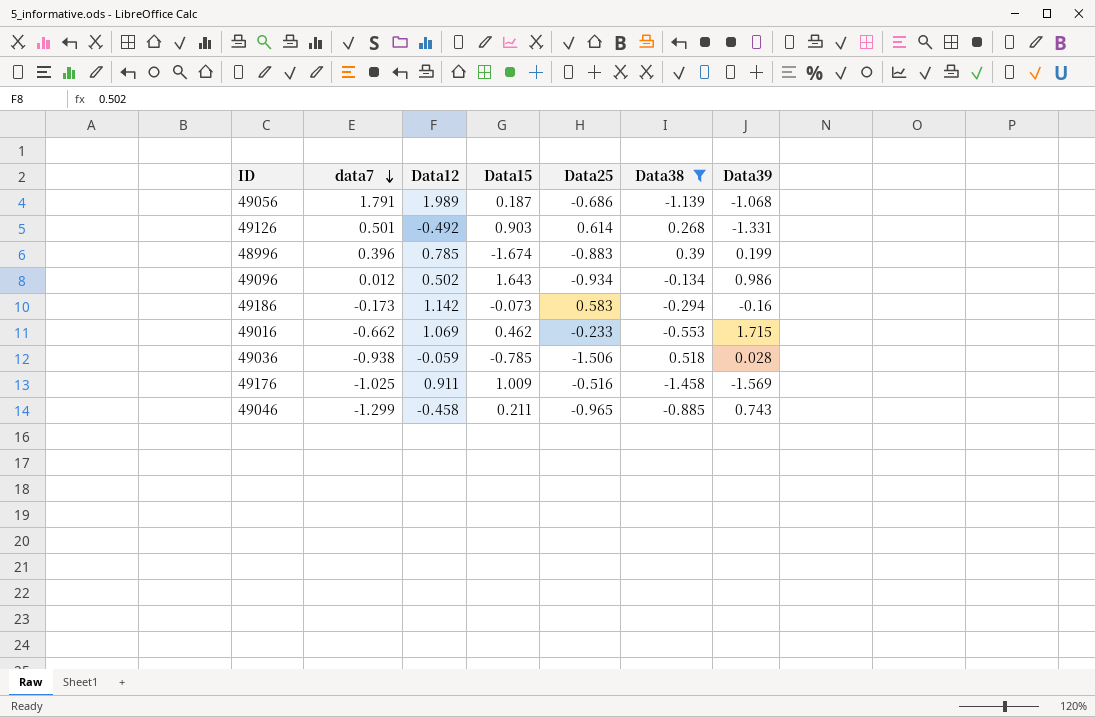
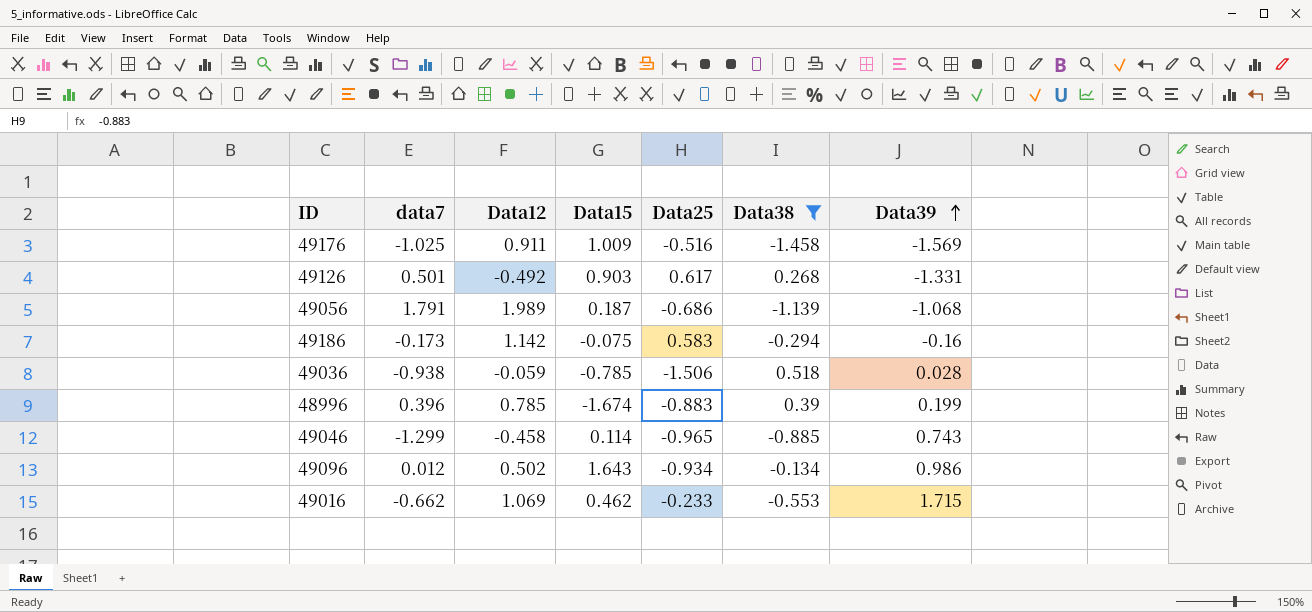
row order: data7 descending -> Data39 ascending
49126 | Data25: 0.614 -> 0.617
49186 | Data15: -0.073 -> -0.075
49046 | Data15: 0.211 -> 0.114

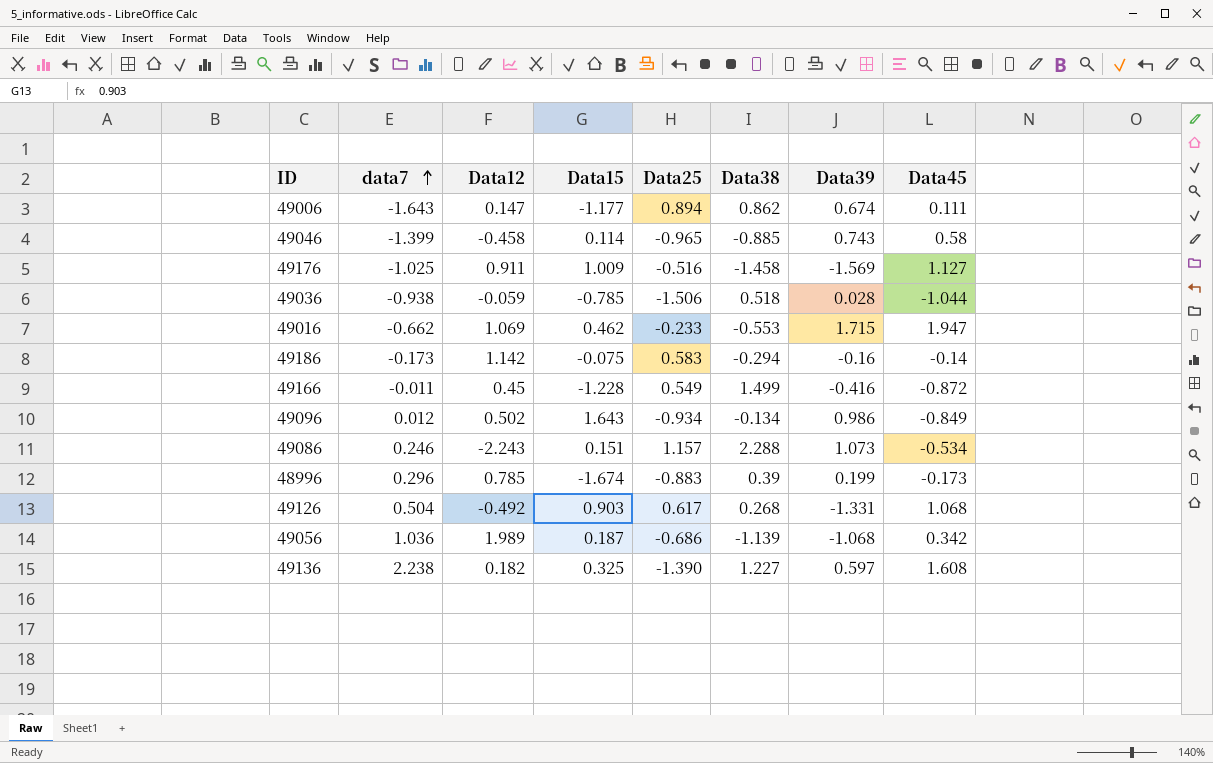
filter: Data38 <= 0.518 -> none
row order: Data39 ascending -> data7 ascending
column Data45 | position: none -> 8
49046 | data7: -1.299 -> -1.399
48996 | data7: 0.396 -> 0.296
49126 | data7: 0.501 -> 0.504
49056 | data7: 1.791 -> 1.036

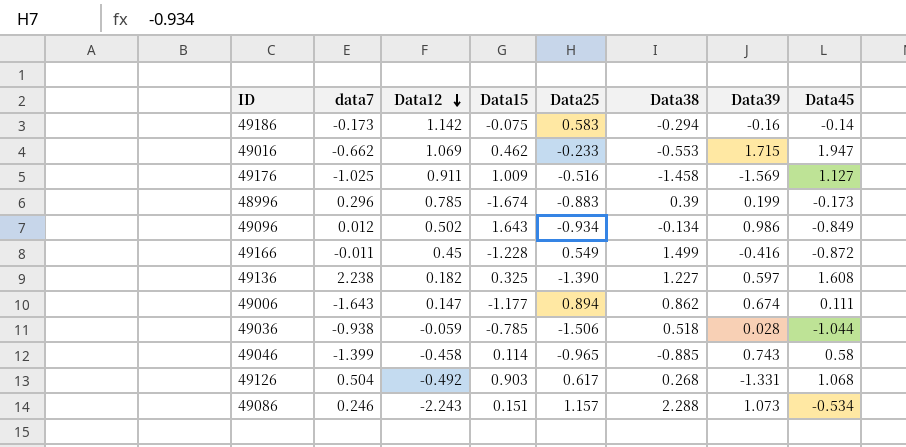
row order: data7 ascending -> Data12 descending
row 49056: 1.036 | 1.989 | 0.187 | -0.686 | -1.139 | -1.068 | 0.342 -> none

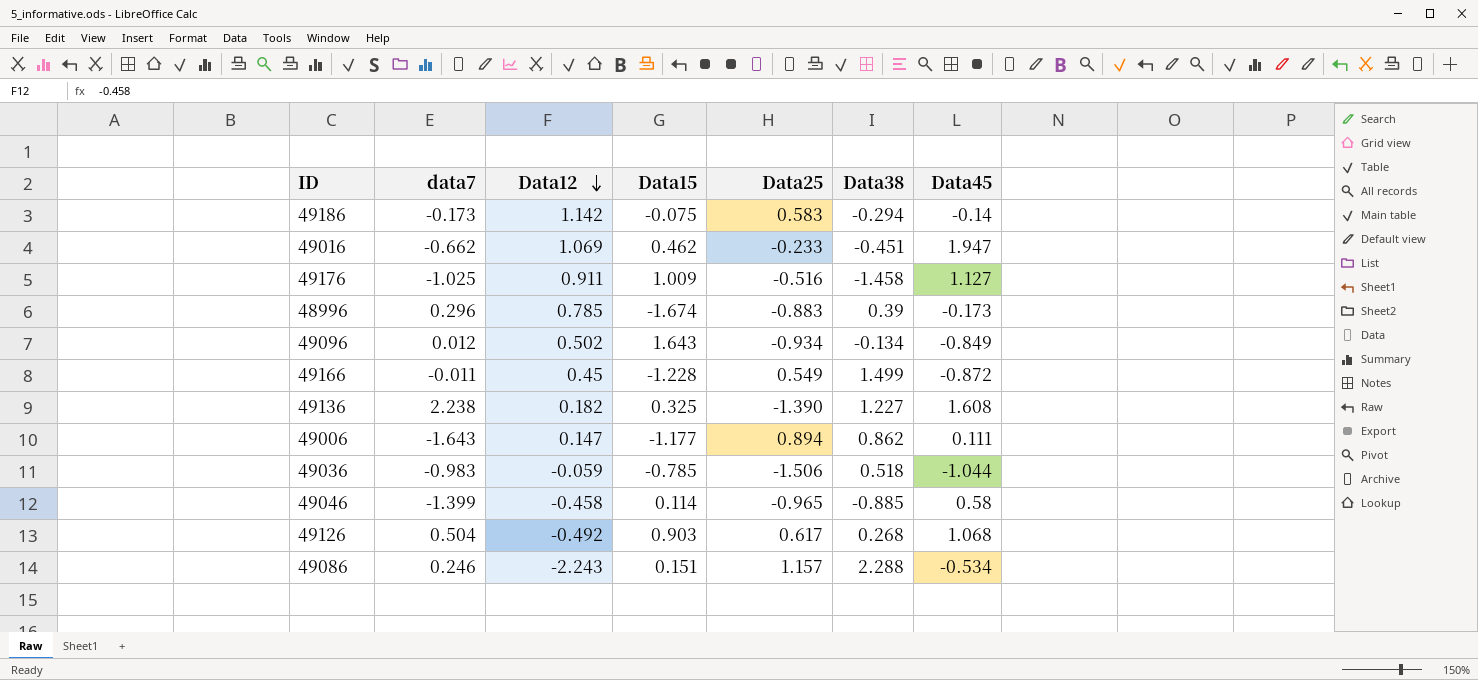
column Data39 | position: 7 -> none
49016 | Data38: -0.553 -> -0.451
49036 | data7: -0.938 -> -0.983

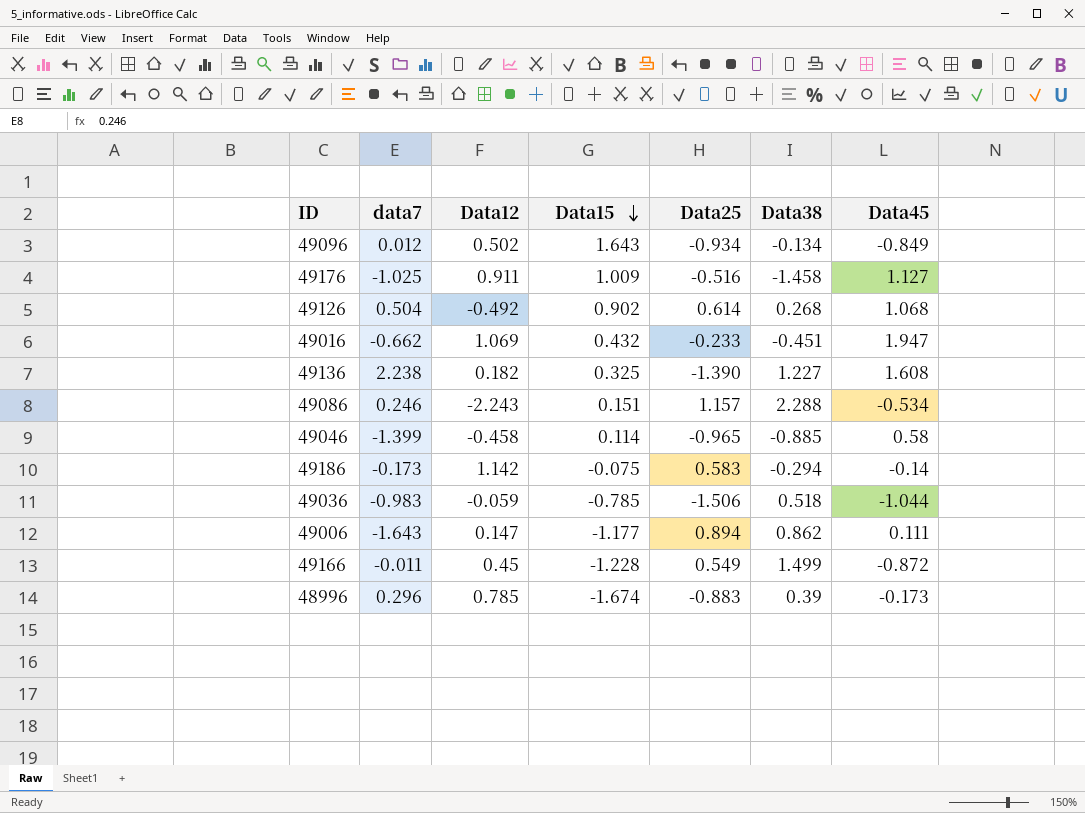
row order: Data12 descending -> Data15 descending
49126 | Data15: 0.903 -> 0.902
49126 | Data25: 0.617 -> 0.614
49016 | Data15: 0.462 -> 0.432

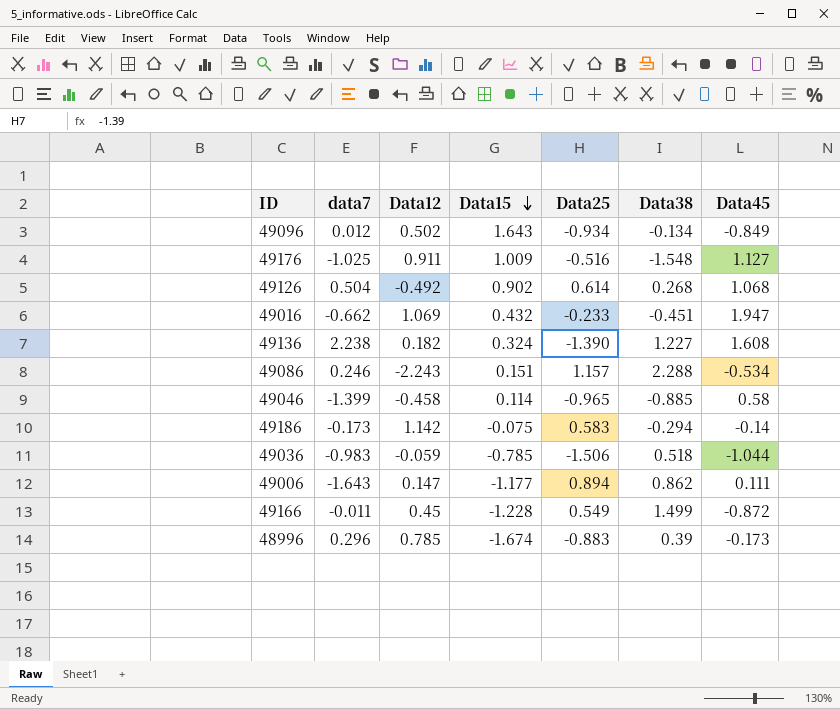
49176 | Data38: -1.458 -> -1.548
49136 | Data15: 0.325 -> 0.324

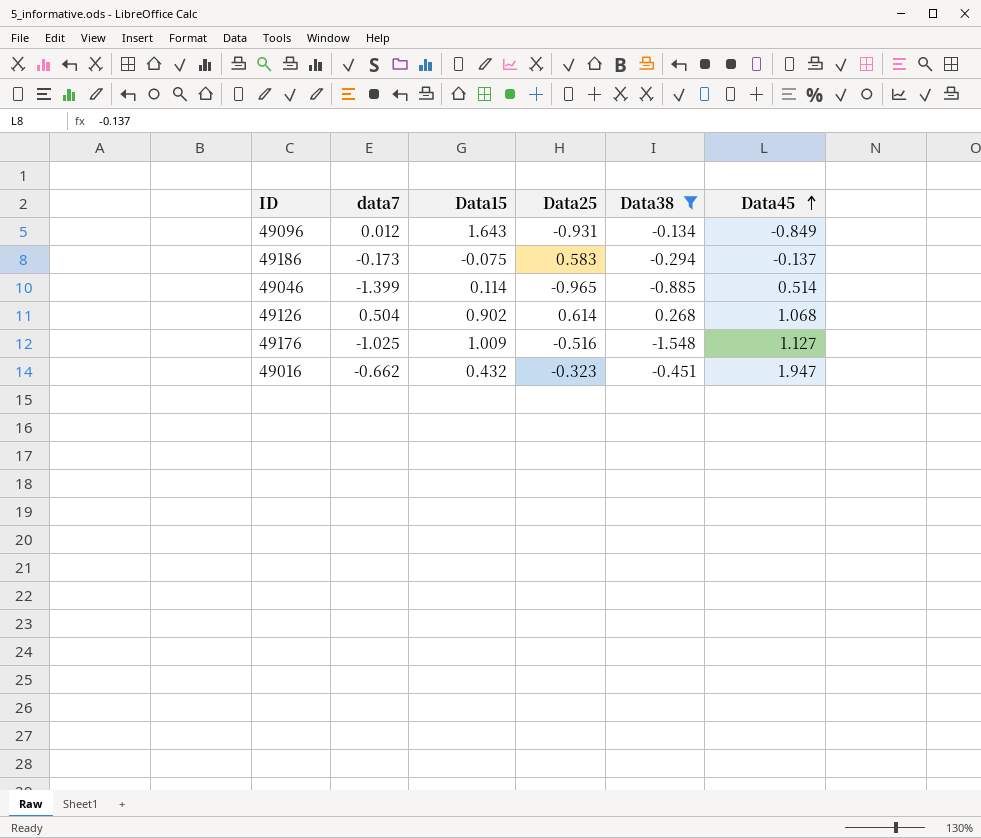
filter: none -> Data38 <= 0.268
row order: Data15 descending -> Data45 ascending
column Data12 | position: 3 -> none
49096 | Data25: -0.934 -> -0.931
49186 | Data45: -0.14 -> -0.137
49046 | Data45: 0.58 -> 0.514
49016 | Data25: -0.233 -> -0.323

